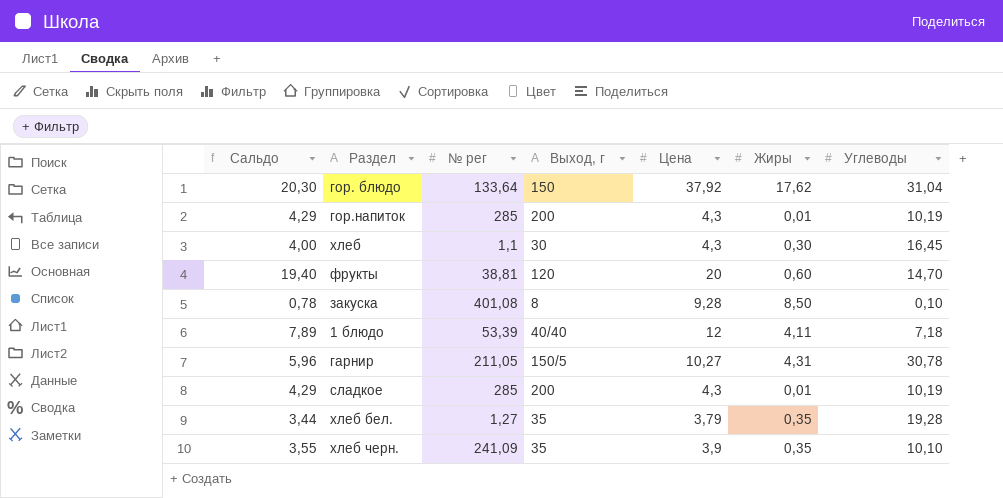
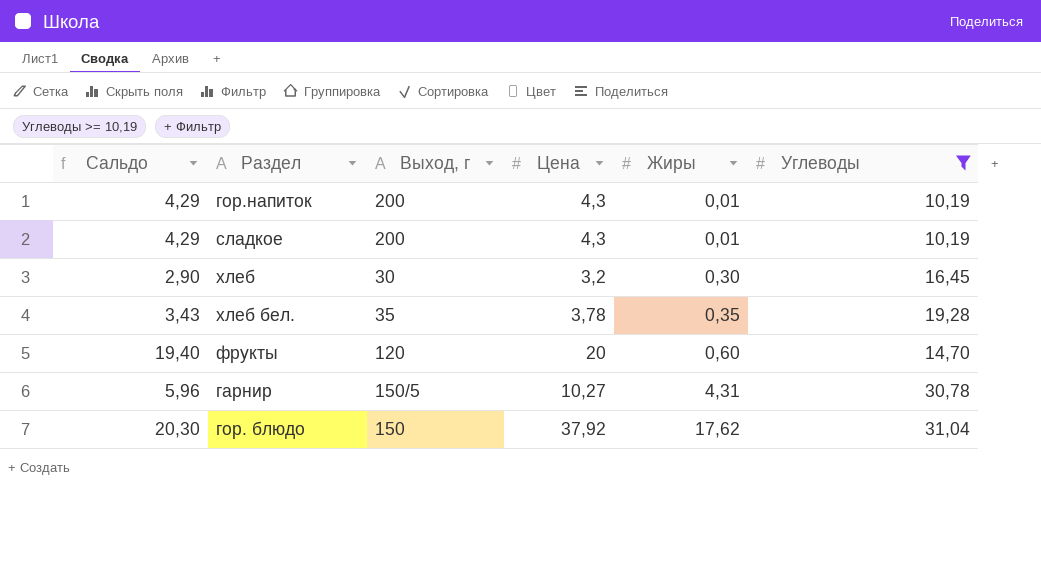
filter: none -> Углеводы >= 10,19
row order: none -> Жиры ascending
column № рег | position: 3 -> none
хлеб | Сальдо: 4,00 -> 2,90
хлеб | Цена: 4,3 -> 3,2
хлеб бел. | Сальдо: 3,44 -> 3,43
хлеб бел. | Цена: 3,79 -> 3,78

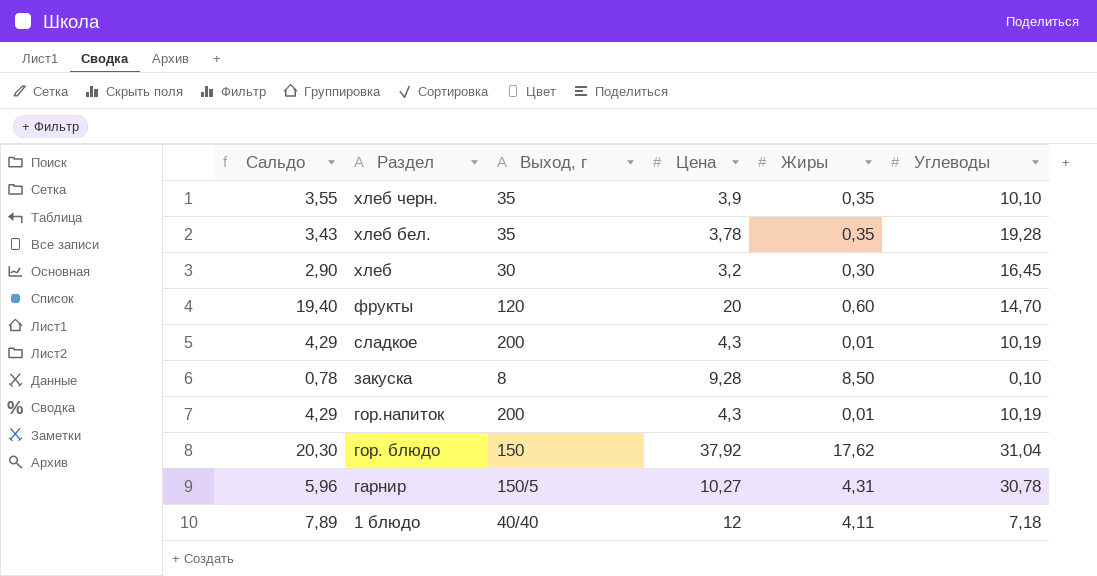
filter: Углеводы >= 10,19 -> none
row order: Жиры ascending -> Раздел descending

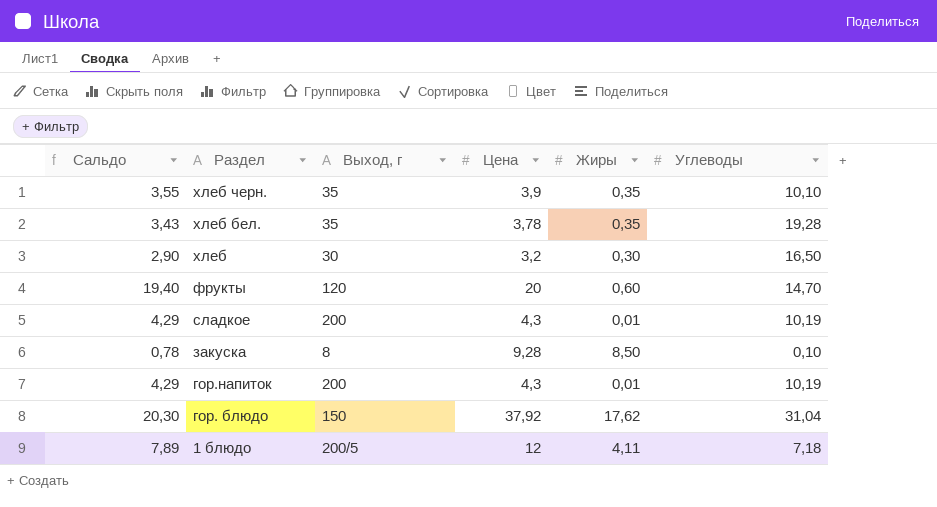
row гарнир: 5,96 | 150/5 | 10,27 | 4,31 | 30,78 -> none
хлеб | Углеводы: 16,45 -> 16,50
1 блюдо | Выход, г: 40/40 -> 200/5

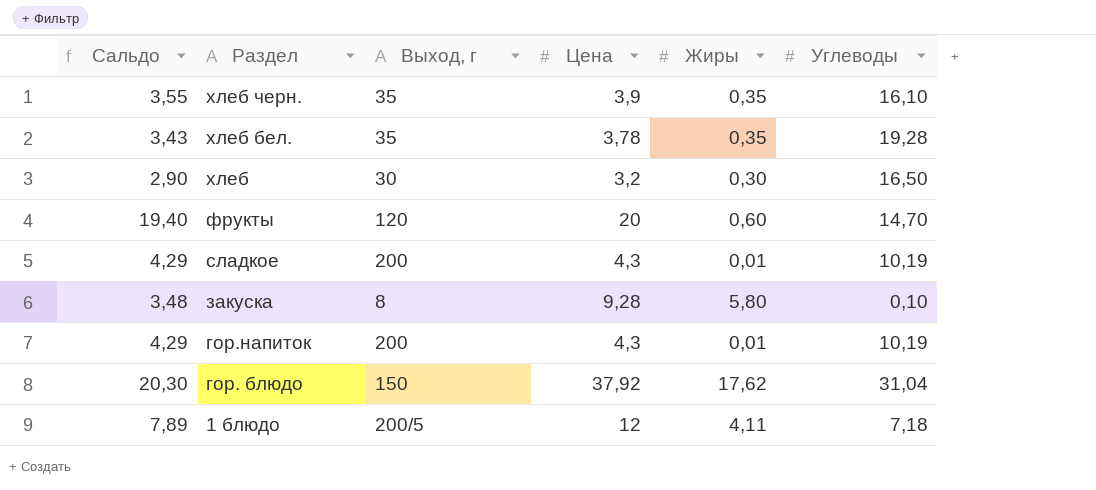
хлеб черн. | Углеводы: 10,10 -> 16,10
закуска | Сальдо: 0,78 -> 3,48
закуска | Жиры: 8,50 -> 5,80

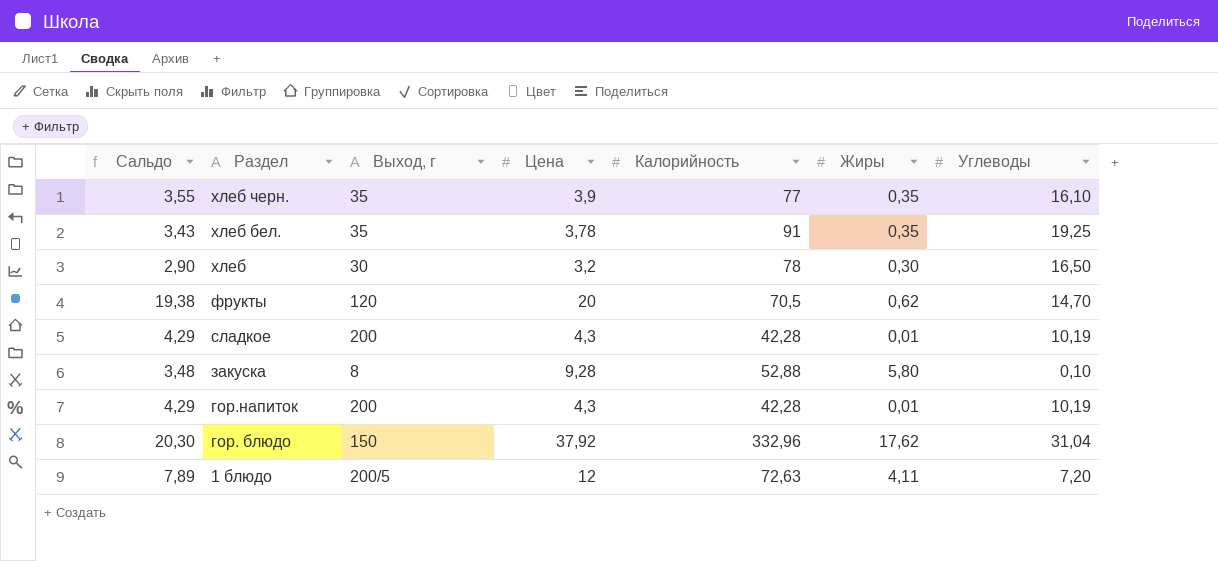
column Калорийность | position: none -> 5
хлеб бел. | Углеводы: 19,28 -> 19,25
фрукты | Сальдо: 19,40 -> 19,38
фрукты | Жиры: 0,60 -> 0,62
1 блюдо | Углеводы: 7,18 -> 7,20

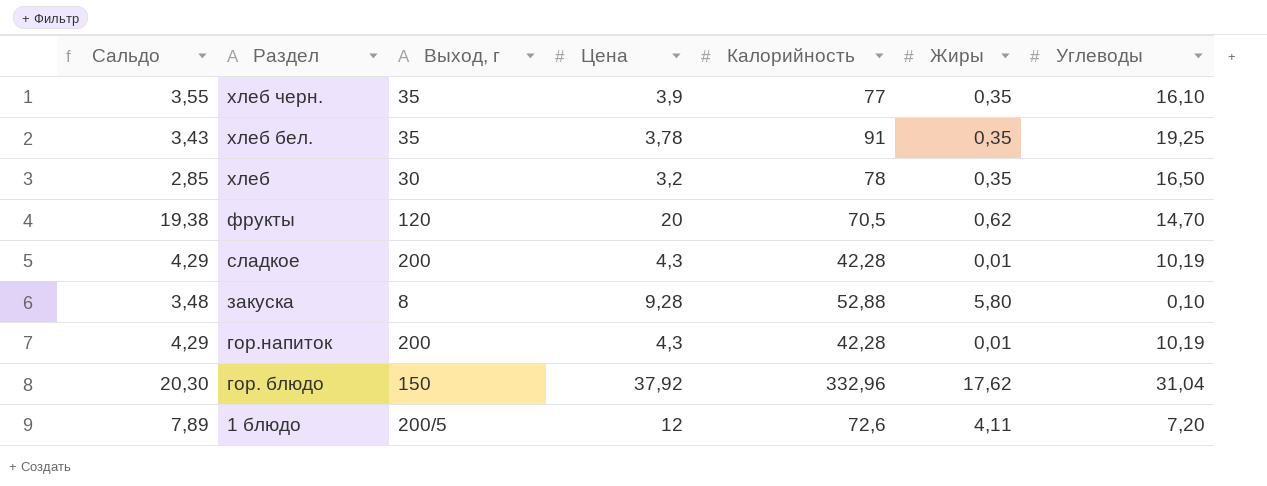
хлеб | Сальдо: 2,90 -> 2,85
хлеб | Жиры: 0,30 -> 0,35
1 блюдо | Калорийность: 72,63 -> 72,6

